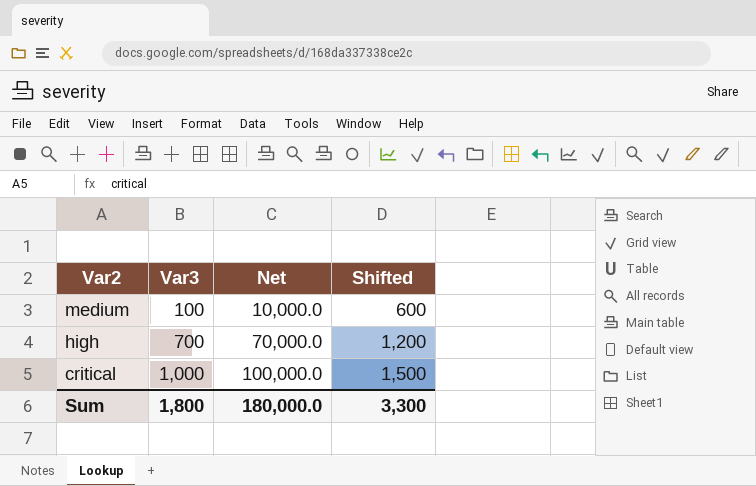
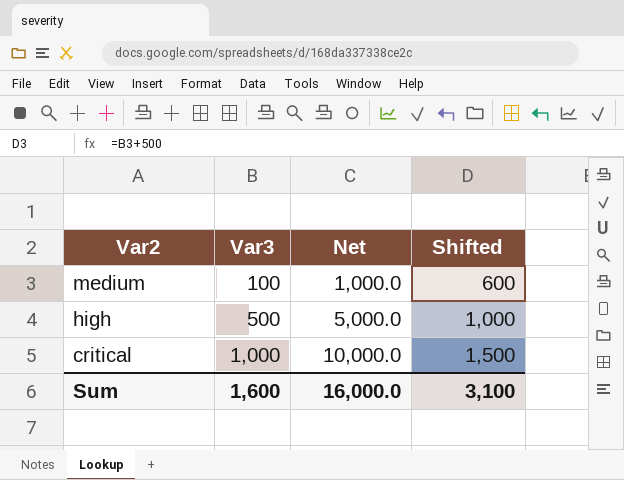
column Net | formula: [Var3] * 100 -> [Var3] * 10
high | Var3: 700 -> 500
high | Shifted: 1,200 -> 1,000
Sum | Var3: 1,800 -> 1,600
Sum | Net: 180,000.0 -> 16,000.0
Sum | Shifted: 3,300 -> 3,100

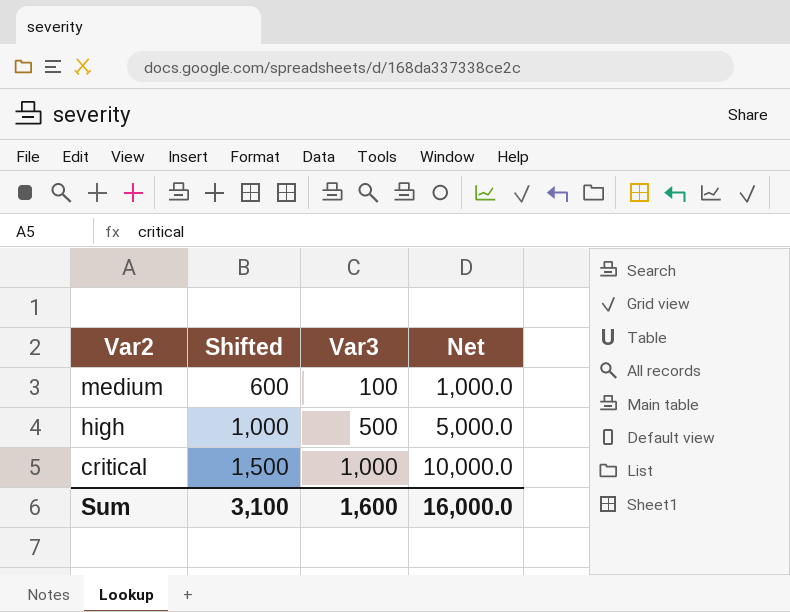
column Shifted | position: 4 -> 2

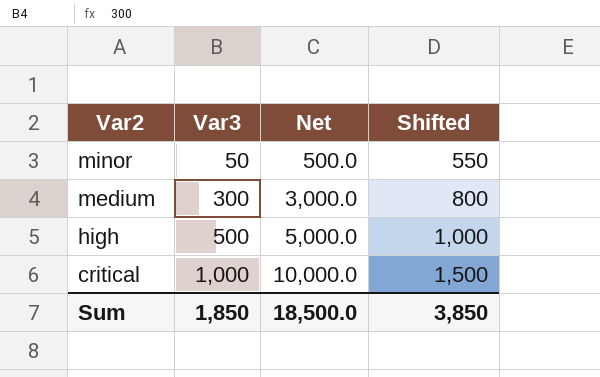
column Shifted | position: 2 -> 4
row minor: none -> 50 | 500.0 | 550
medium | Var3: 100 -> 300
medium | Net: 1,000.0 -> 3,000.0
medium | Shifted: 600 -> 800
Sum | Var3: 1,600 -> 1,850
Sum | Net: 16,000.0 -> 18,500.0
Sum | Shifted: 3,100 -> 3,850

